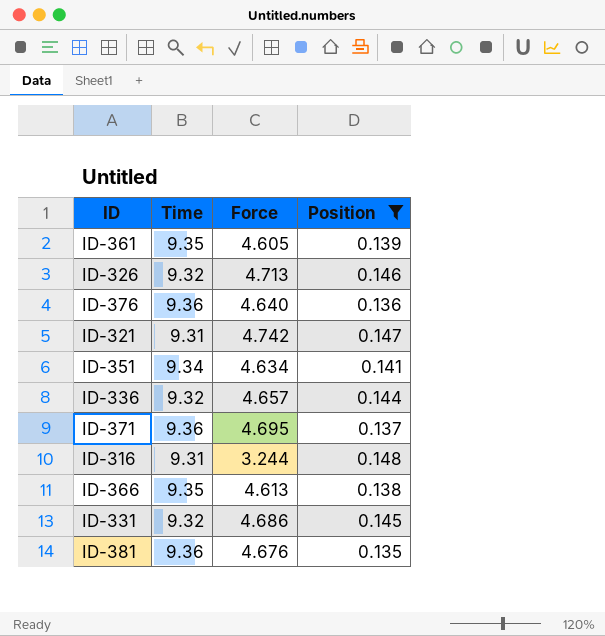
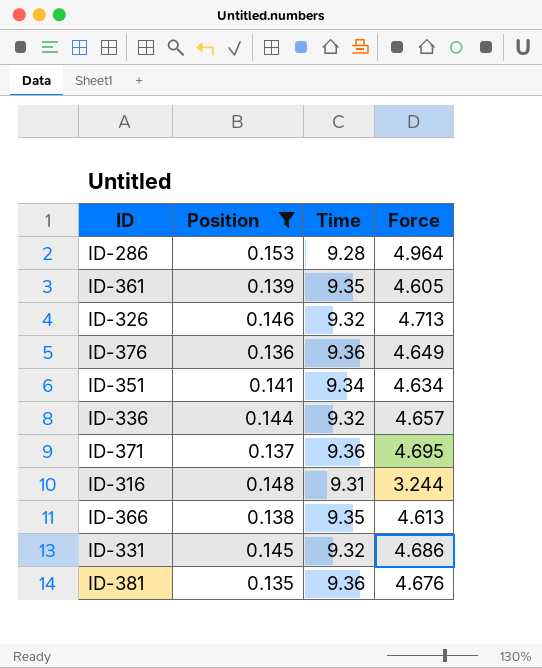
column Position | position: 4 -> 2
row ID-321: 9.31 | 4.742 | 0.147 -> none
row ID-286: none -> 0.153 | 9.28 | 4.964
ID-376 | Force: 4.640 -> 4.649

